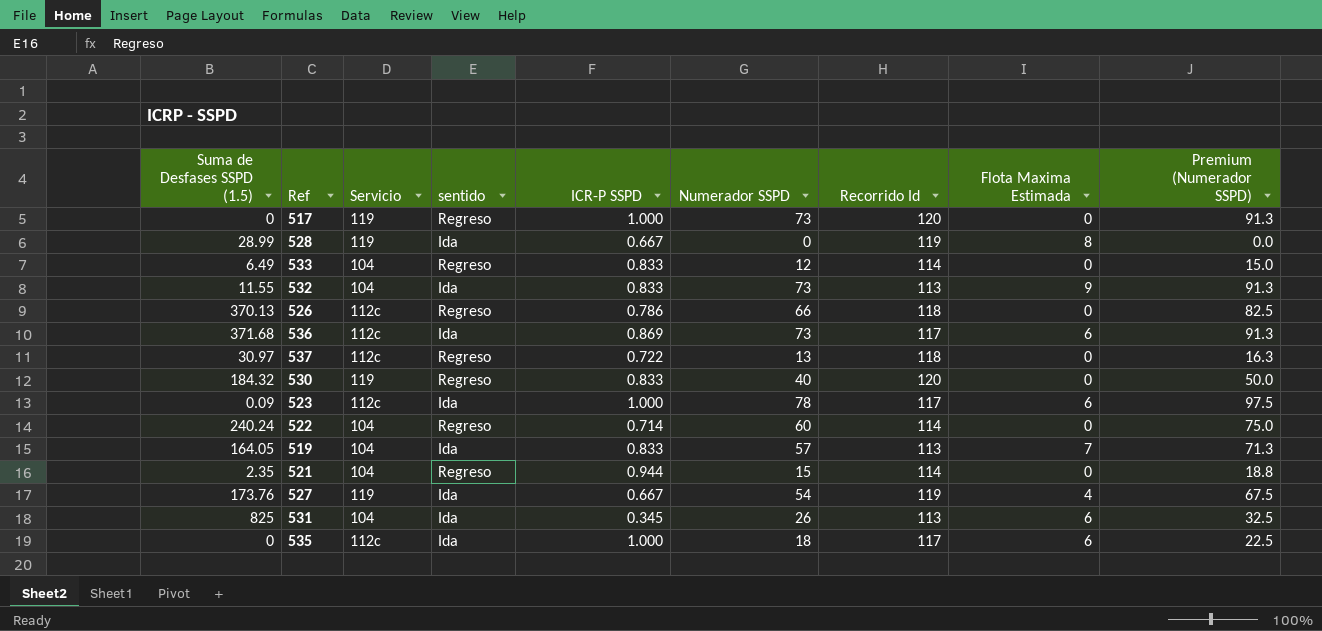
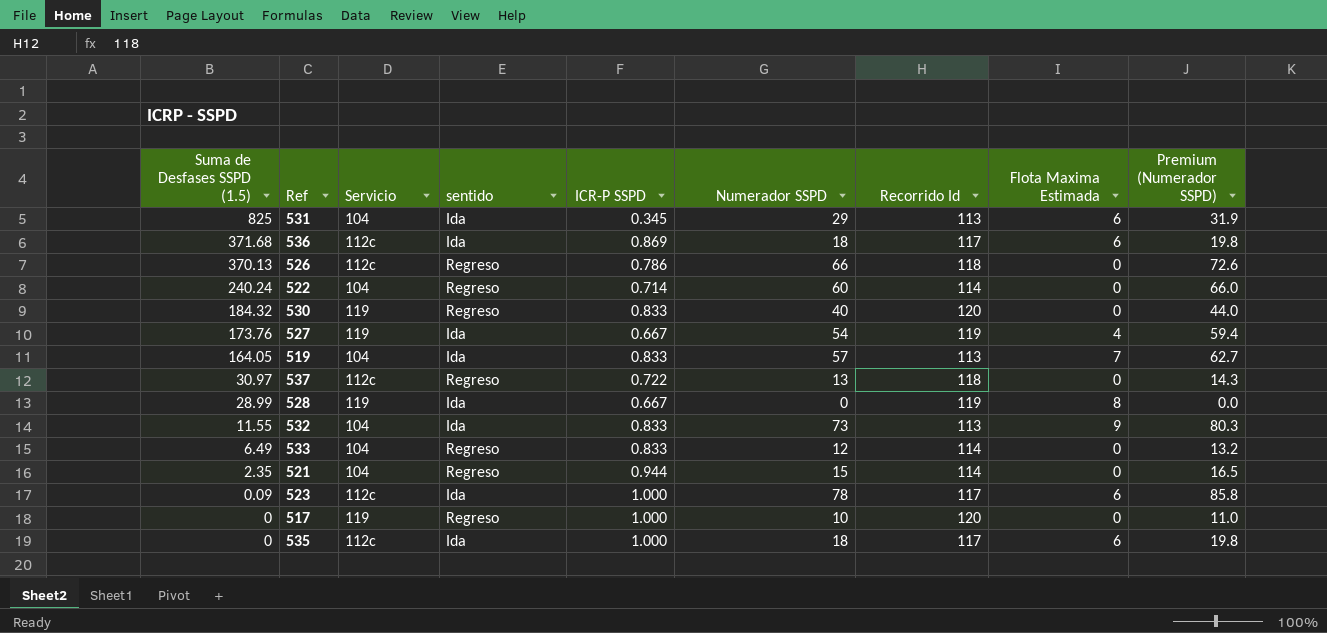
row order: none -> Suma de Desfases SSPD (1.5) descending
column Premium (Numerador SSPD) | formula: [Numerador SSPD] * 1.25 -> [Numerador SSPD] * 1.1
531 | Numerador SSPD: 26 -> 29
536 | Numerador SSPD: 73 -> 18
517 | Numerador SSPD: 73 -> 10

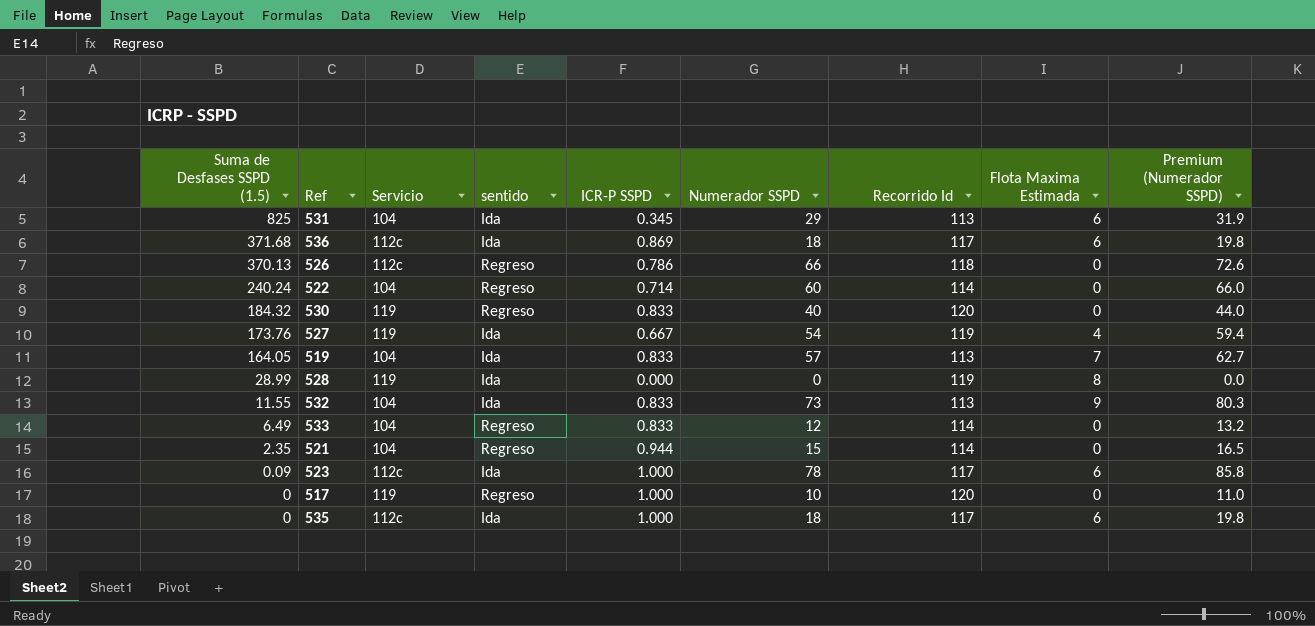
row 537: 30.97 | 112c | Regreso | 0.722 | 13 | 118 | 0 | 14.3 -> none
528 | ICR-P SSPD: 0.667 -> 0.000

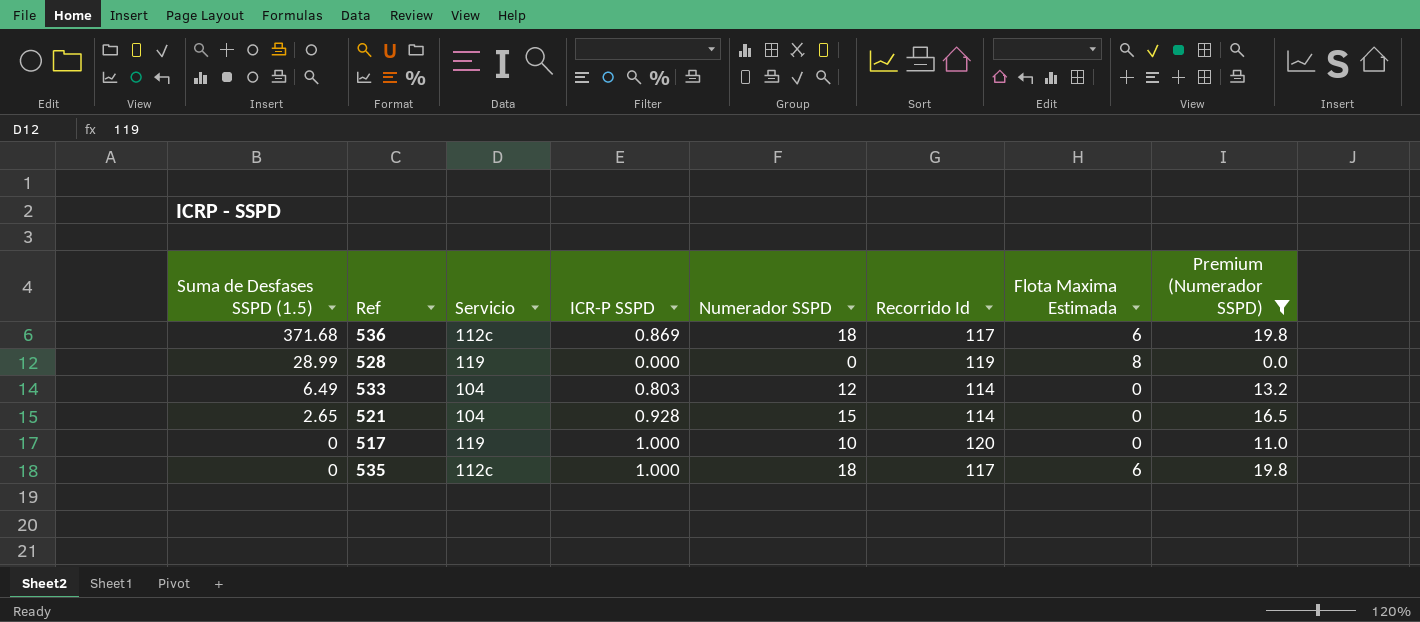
filter: none -> Premium (Numerador SSPD) <= 19.8
column sentido | position: 4 -> none
533 | ICR-P SSPD: 0.833 -> 0.803
521 | Suma de Desfases SSPD (1.5): 2.35 -> 2.65
521 | ICR-P SSPD: 0.944 -> 0.928

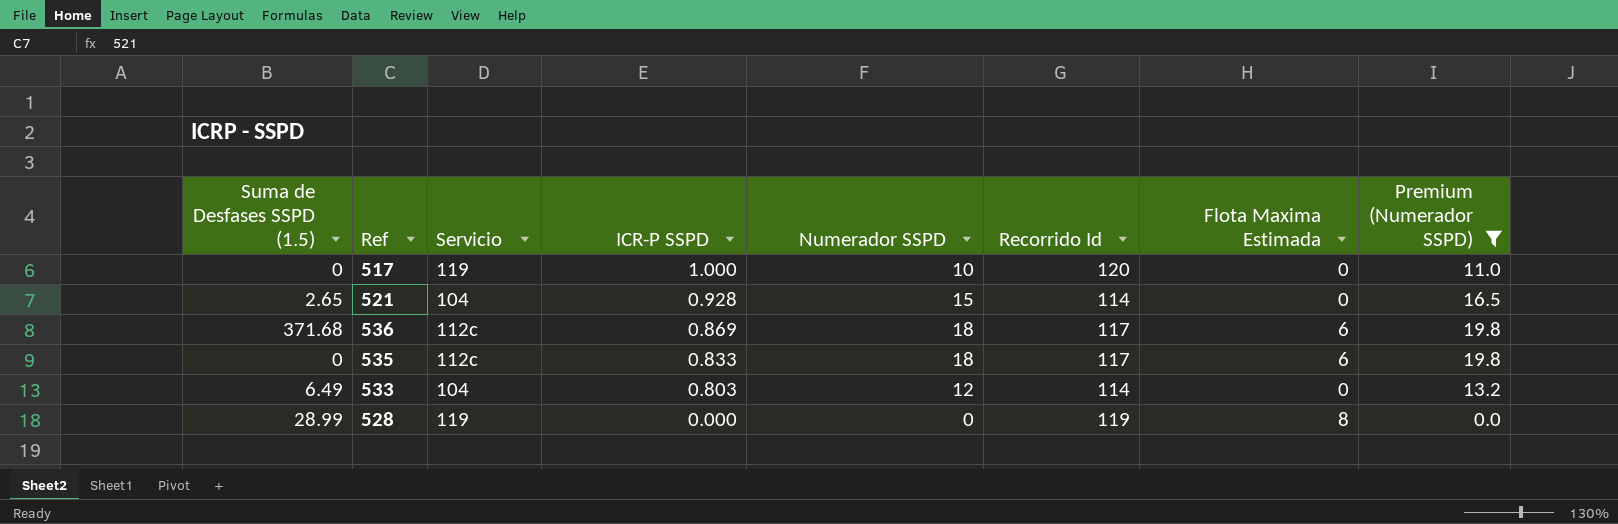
row order: Suma de Desfases SSPD (1.5) descending -> ICR-P SSPD descending
535 | ICR-P SSPD: 1.000 -> 0.833

